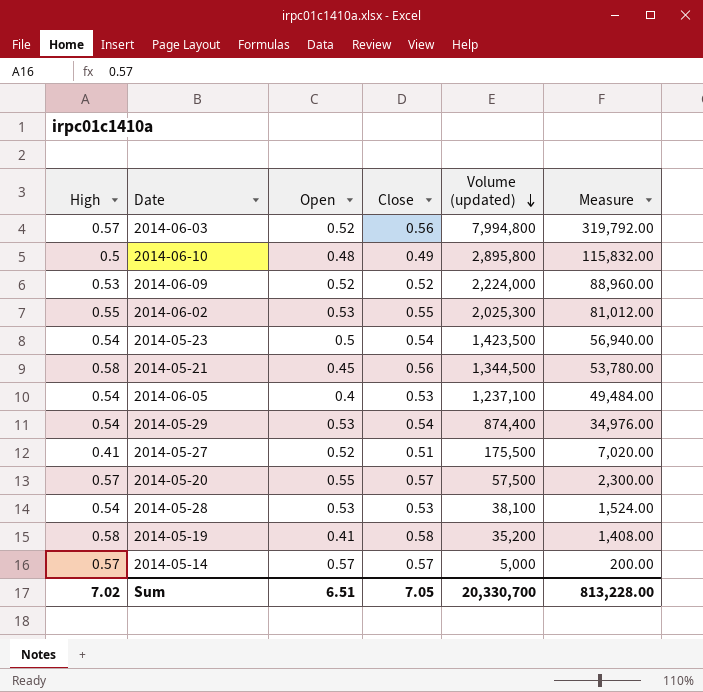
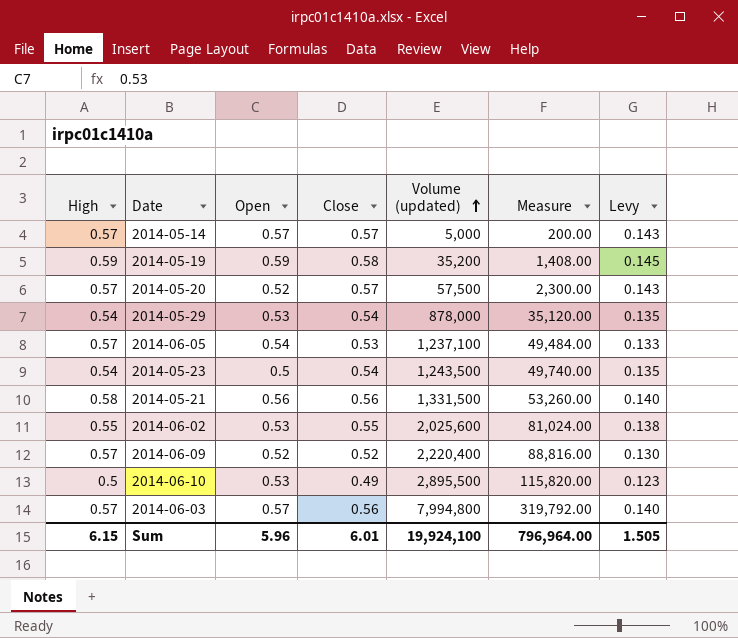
row order: Volume (updated) descending -> Volume (updated) ascending
column Levy | formula: none -> [Close] * 0.25
row 2014-05-27: 0.41 | 0.52 | 0.51 | 175,500 | 7,020.00 -> none
row 2014-05-28: 0.54 | 0.53 | 0.53 | 38,100 | 1,524.00 -> none
2014-05-19 | High: 0.58 -> 0.59
2014-05-19 | Open: 0.41 -> 0.59
2014-05-20 | Open: 0.55 -> 0.52
2014-05-29 | Volume (updated): 874,400 -> 878,000
2014-05-29 | Measure: 34,976.00 -> 35,120.00
2014-06-05 | High: 0.54 -> 0.57
2014-06-05 | Open: 0.4 -> 0.54
2014-05-23 | Volume (updated): 1,423,500 -> 1,243,500
2014-05-23 | Measure: 56,940.00 -> 49,740.00
2014-05-21 | Open: 0.45 -> 0.56
2014-05-21 | Volume (updated): 1,344,500 -> 1,331,500
2014-05-21 | Measure: 53,780.00 -> 53,260.00
2014-06-02 | Volume (updated): 2,025,300 -> 2,025,600
2014-06-02 | Measure: 81,012.00 -> 81,024.00
2014-06-09 | High: 0.53 -> 0.57
2014-06-09 | Volume (updated): 2,224,000 -> 2,220,400
2014-06-09 | Measure: 88,960.00 -> 88,816.00
2014-06-10 | Open: 0.48 -> 0.53
2014-06-10 | Volume (updated): 2,895,800 -> 2,895,500
2014-06-10 | Measure: 115,832.00 -> 115,820.00
2014-06-03 | Open: 0.52 -> 0.57
Sum | High: 7.02 -> 6.15
Sum | Open: 6.51 -> 5.96
Sum | Close: 7.05 -> 6.01
Sum | Volume (updated): 20,330,700 -> 19,924,100
Sum | Measure: 813,228.00 -> 796,964.00

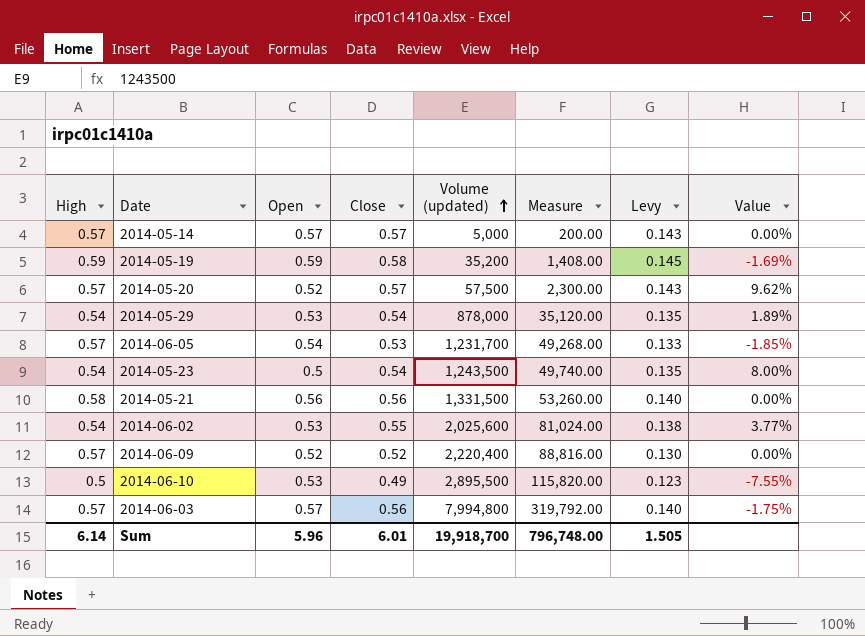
column Value | formula: none -> ([Close] - [Open]) / [Open]
2014-06-05 | Volume (updated): 1,237,100 -> 1,231,700
2014-06-05 | Measure: 49,484.00 -> 49,268.00
2014-06-02 | High: 0.55 -> 0.54
Sum | High: 6.15 -> 6.14
Sum | Volume (updated): 19,924,100 -> 19,918,700
Sum | Measure: 796,964.00 -> 796,748.00

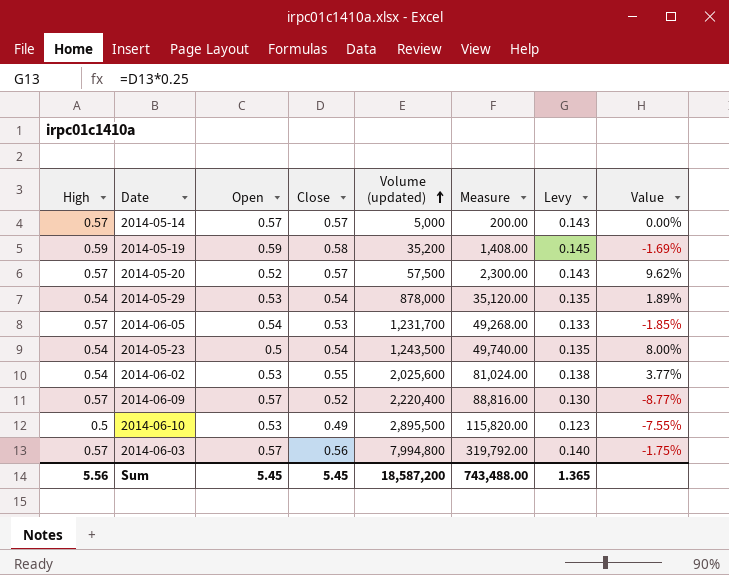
row 2014-05-21: 0.58 | 0.56 | 0.56 | 1,331,500 | 53,260.00 | 0.140 | 0.00% -> none
2014-06-09 | Open: 0.52 -> 0.57
2014-06-09 | Value: 0.00% -> -8.77%
Sum | High: 6.14 -> 5.56
Sum | Open: 5.96 -> 5.45
Sum | Close: 6.01 -> 5.45
Sum | Volume (updated): 19,918,700 -> 18,587,200
Sum | Measure: 796,748.00 -> 743,488.00
Sum | Levy: 1.505 -> 1.365

